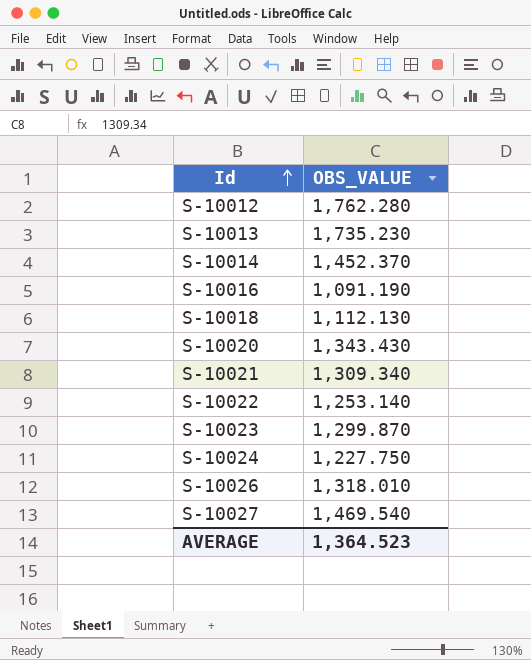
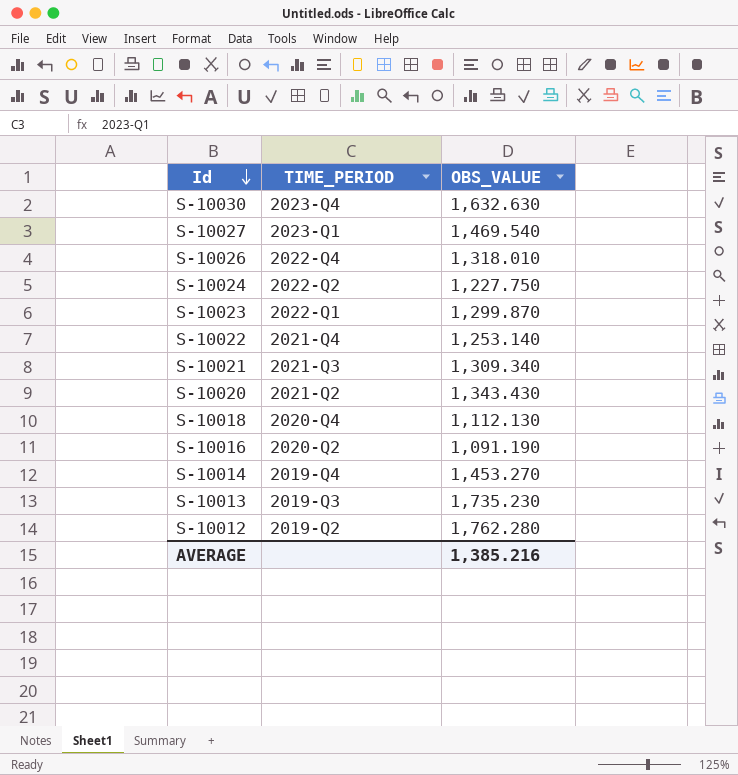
row order: Id ascending -> Id descending
column TIME_PERIOD | position: none -> 2
row S-10030: none -> 2023-Q4 | 1,632.630
S-10014 | OBS_VALUE: 1,452.370 -> 1,453.270
AVERAGE | OBS_VALUE: 1,364.523 -> 1,385.216

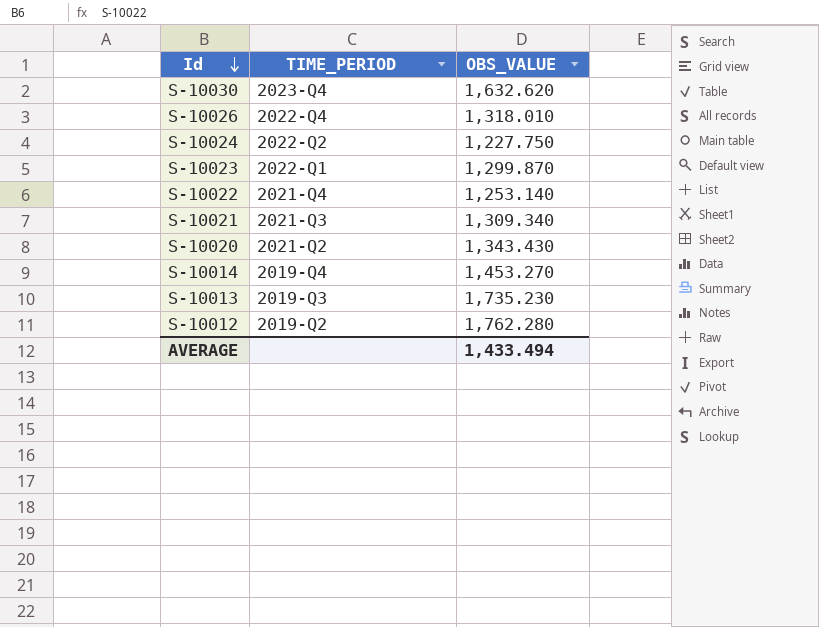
row S-10027: 2023-Q1 | 1,469.540 -> none
row S-10018: 2020-Q4 | 1,112.130 -> none
row S-10016: 2020-Q2 | 1,091.190 -> none
S-10030 | OBS_VALUE: 1,632.630 -> 1,632.620
AVERAGE | OBS_VALUE: 1,385.216 -> 1,433.494

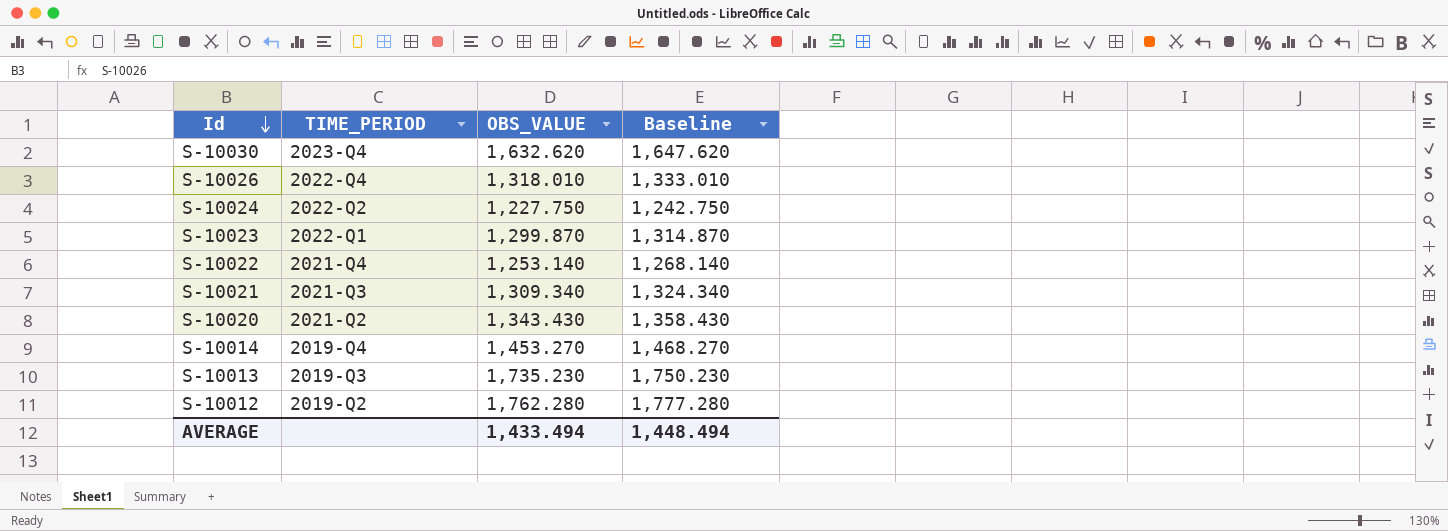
column Baseline | formula: none -> [OBS_VALUE] + 15

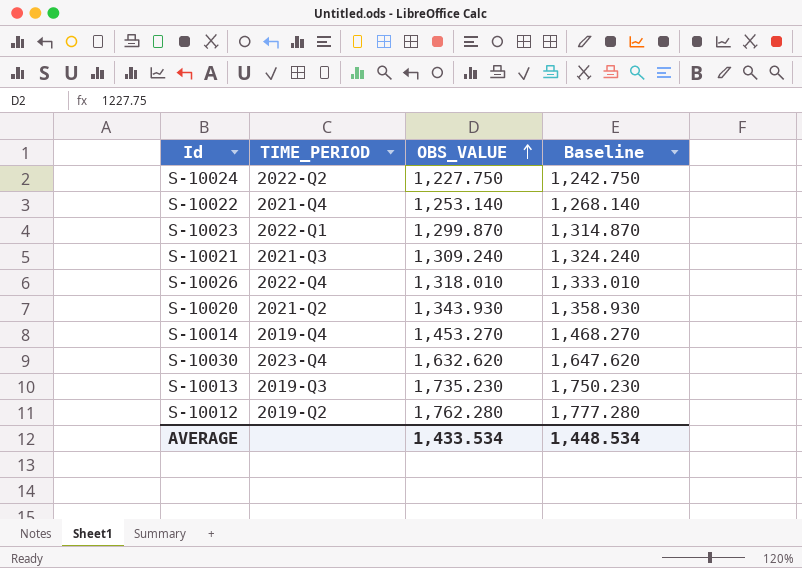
row order: Id descending -> OBS_VALUE ascending
S-10021 | OBS_VALUE: 1,309.340 -> 1,309.240
S-10021 | Baseline: 1,324.340 -> 1,324.240
S-10020 | OBS_VALUE: 1,343.430 -> 1,343.930
S-10020 | Baseline: 1,358.430 -> 1,358.930
AVERAGE | OBS_VALUE: 1,433.494 -> 1,433.534
AVERAGE | Baseline: 1,448.494 -> 1,448.534

